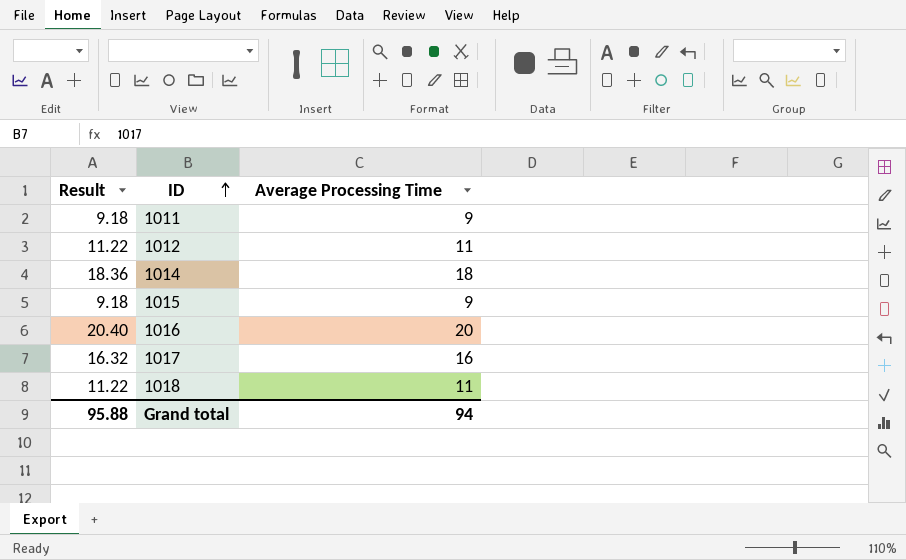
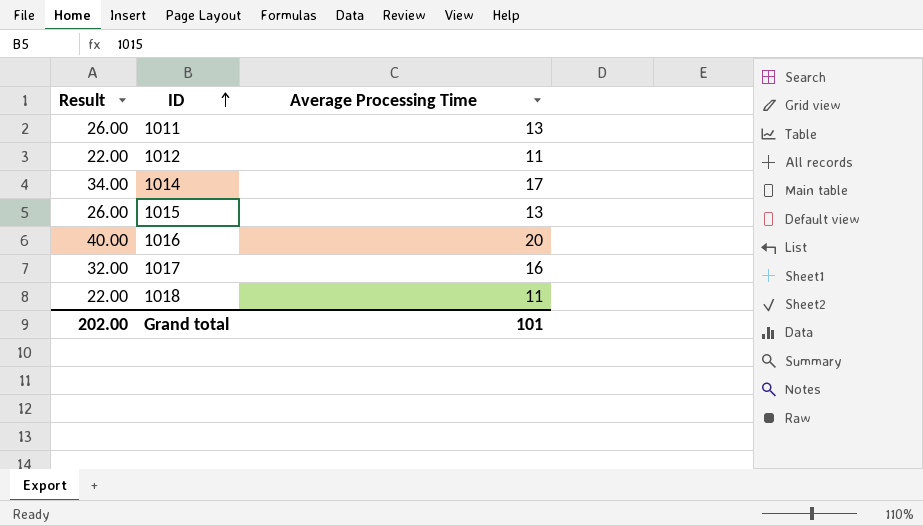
column Result | formula: [Average Processing Time] * 1.02 -> [Average Processing Time] * 2
1011 | Average Processing Time: 9 -> 13
1014 | Average Processing Time: 18 -> 17
1015 | Average Processing Time: 9 -> 13
Grand total | Result: 95.88 -> 202.00
Grand total | Average Processing Time: 94 -> 101

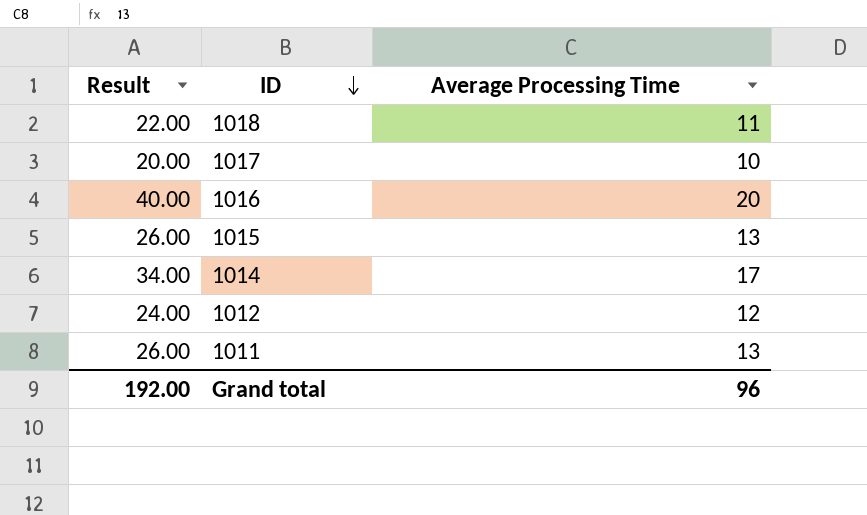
row order: ID ascending -> ID descending
1017 | Result: 32.00 -> 20.00
1017 | Average Processing Time: 16 -> 10
1012 | Result: 22.00 -> 24.00
1012 | Average Processing Time: 11 -> 12
Grand total | Result: 202.00 -> 192.00
Grand total | Average Processing Time: 101 -> 96

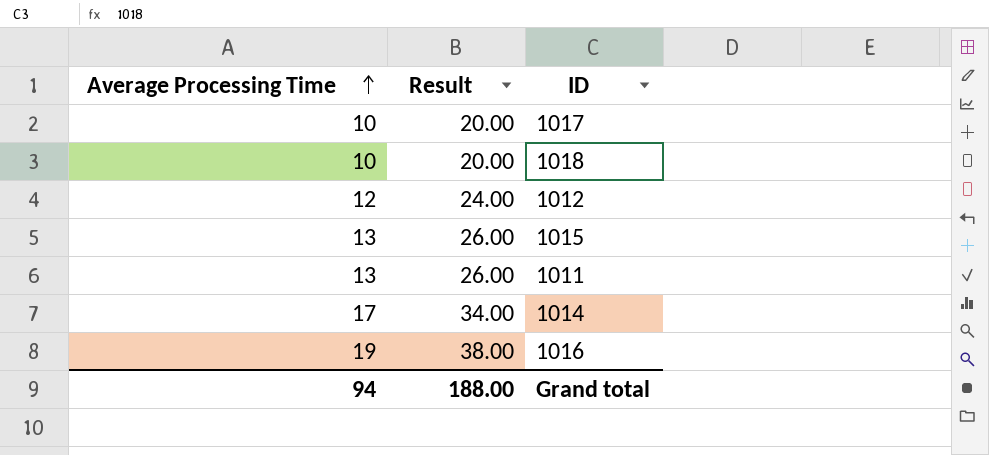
row order: ID descending -> Average Processing Time ascending
column Average Processing Time | position: 3 -> 1
1018 | Average Processing Time: 11 -> 10
1018 | Result: 22.00 -> 20.00
1016 | Average Processing Time: 20 -> 19
1016 | Result: 40.00 -> 38.00
Grand total | Average Processing Time: 96 -> 94
Grand total | Result: 192.00 -> 188.00

